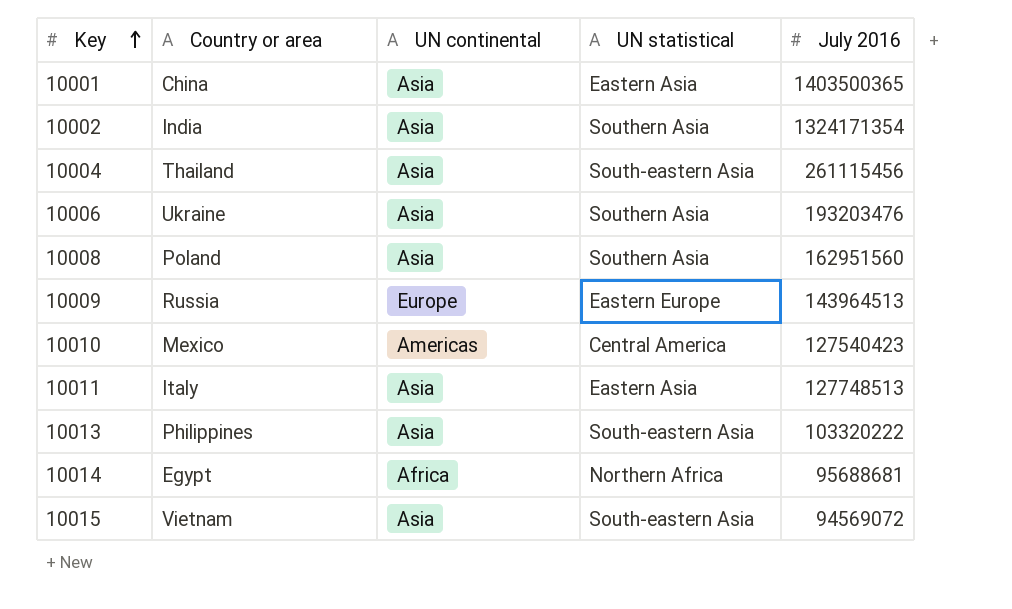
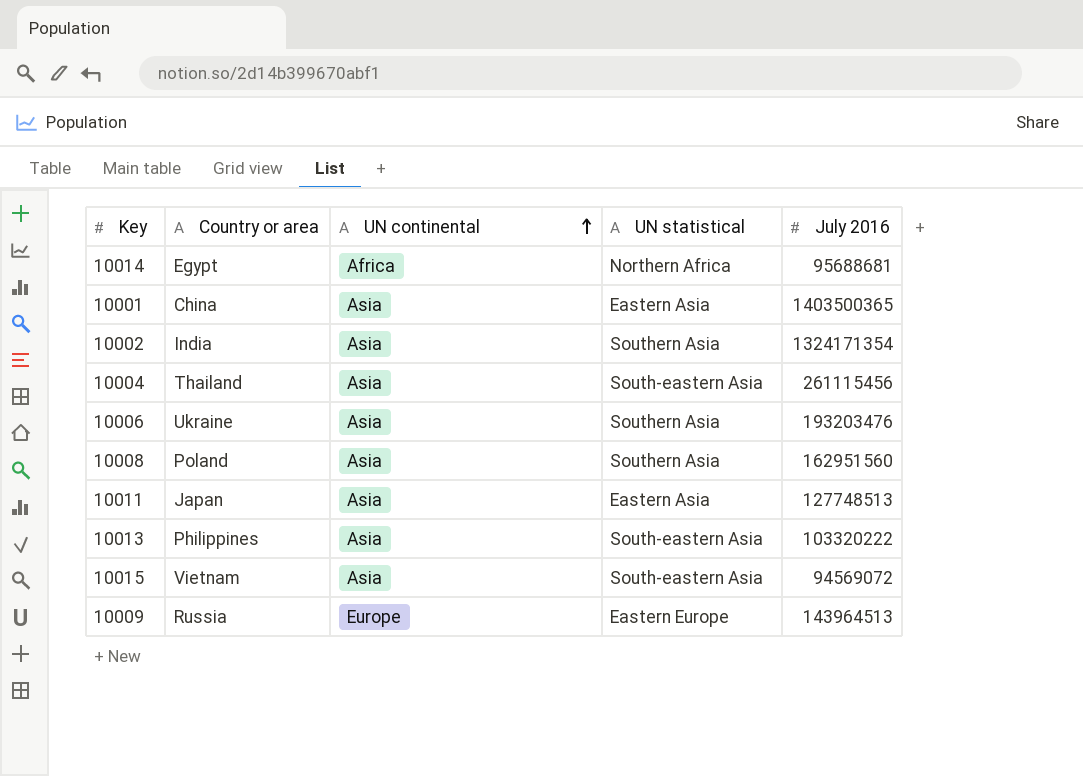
row order: Key ascending -> UN continental ascending
row 10010: Mexico | Americas | Central America | 127540423 -> none
10011 | Country or area: Italy -> Japan

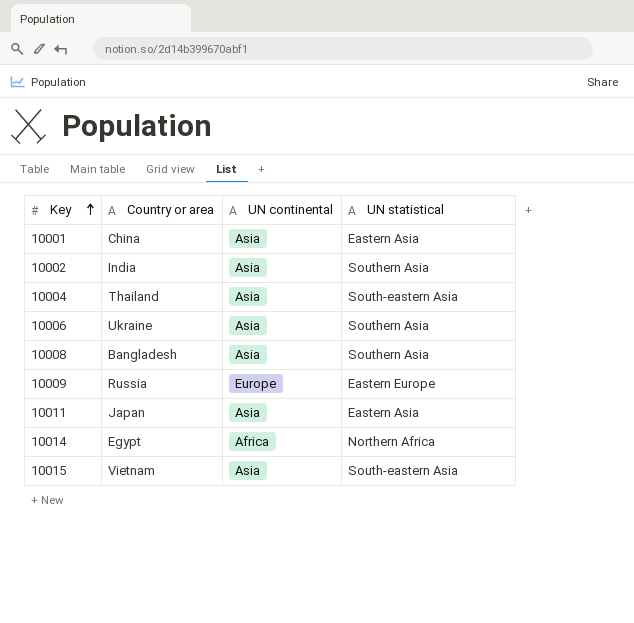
row order: UN continental ascending -> Key ascending
column July 2016 | position: 5 -> none
row 10013: Philippines | Asia | South-eastern Asia | 103320222 -> none
10008 | Country or area: Poland -> Bangladesh

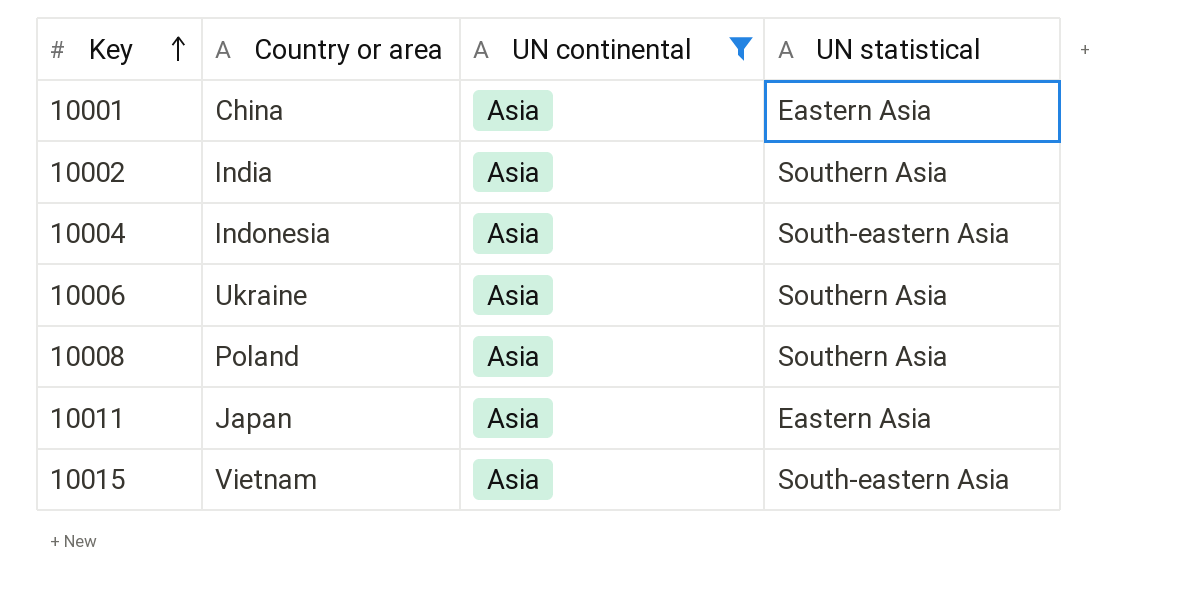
filter: none -> UN continental = Asia
10004 | Country or area: Thailand -> Indonesia
10008 | Country or area: Bangladesh -> Poland

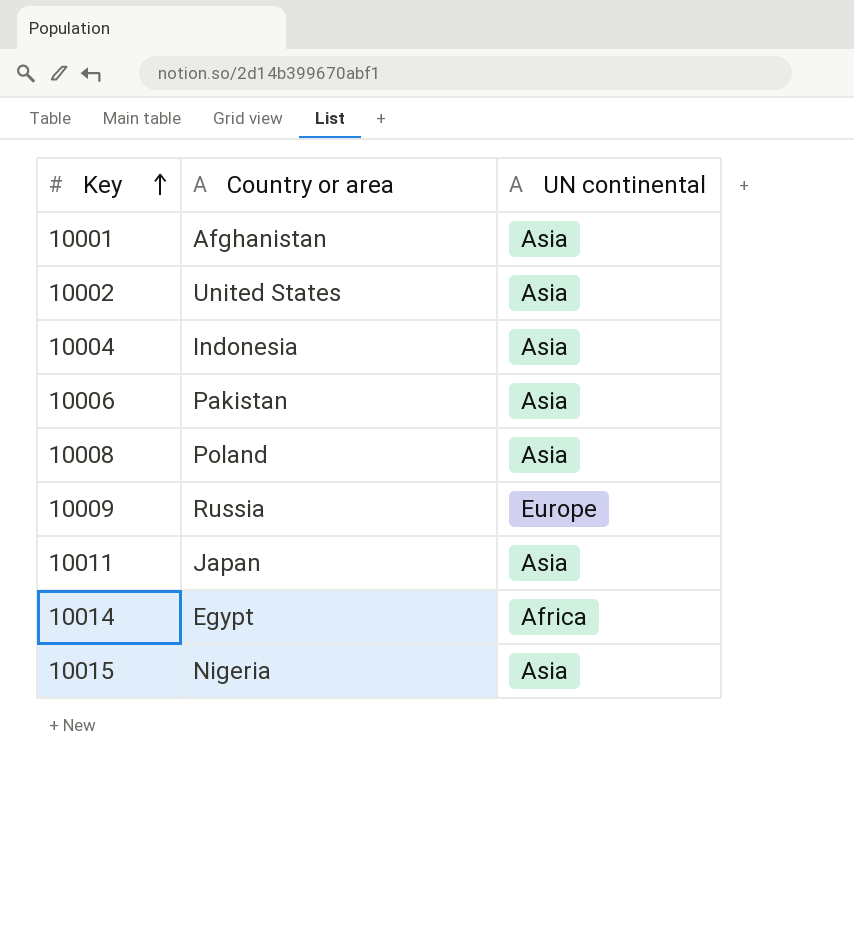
filter: UN continental = Asia -> none
column UN statistical | position: 4 -> none
10001 | Country or area: China -> Afghanistan
10002 | Country or area: India -> United States
10006 | Country or area: Ukraine -> Pakistan
10015 | Country or area: Vietnam -> Nigeria

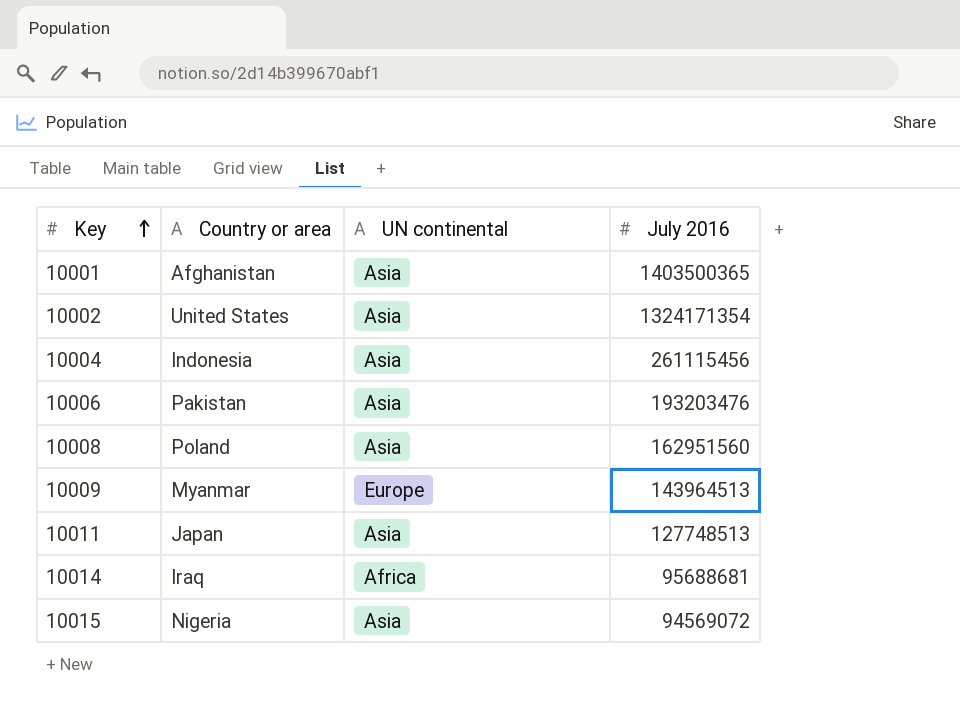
column July 2016 | position: none -> 4
10009 | Country or area: Russia -> Myanmar
10014 | Country or area: Egypt -> Iraq

